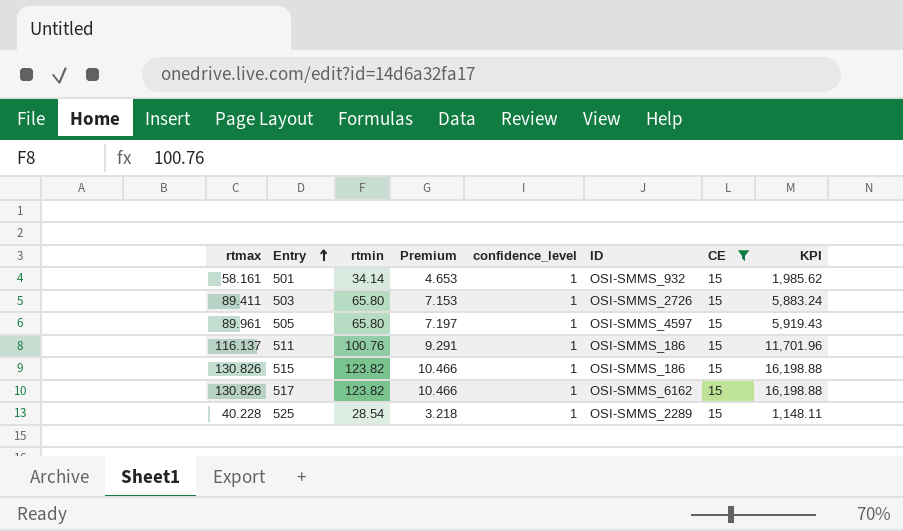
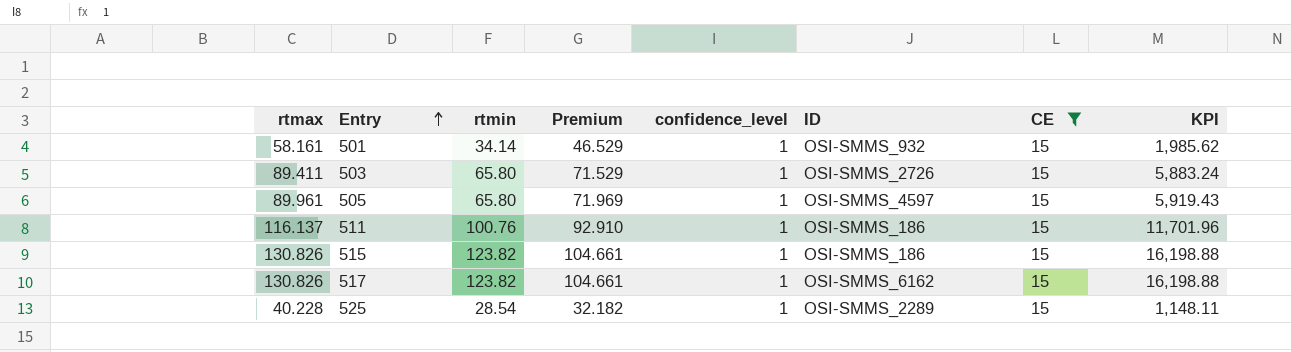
column Premium | formula: [rtmax] * 0.08 -> [rtmax] * 0.8

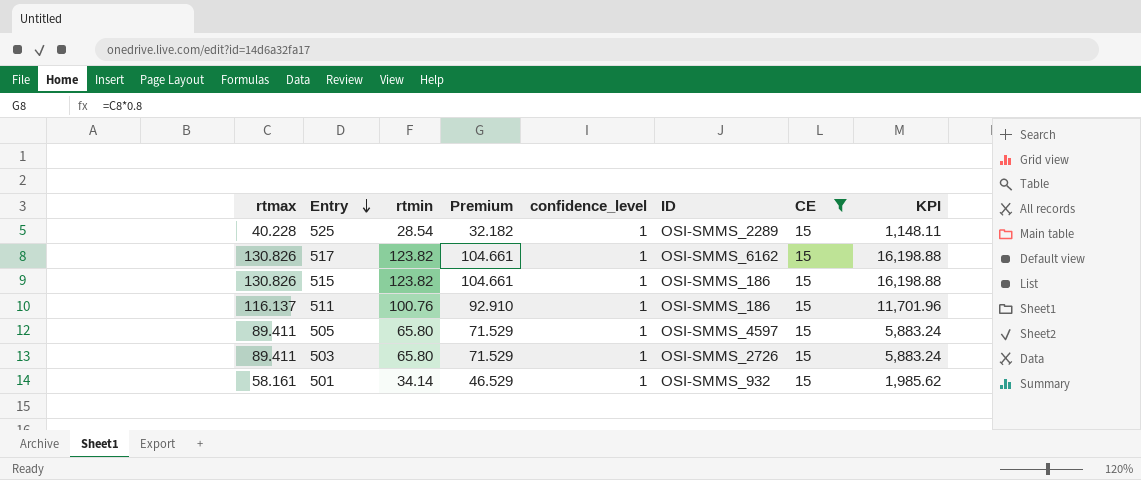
row order: Entry ascending -> Entry descending
505 | rtmax: 89.961 -> 89.411
505 | Premium: 71.969 -> 71.529
505 | KPI: 5,919.43 -> 5,883.24

